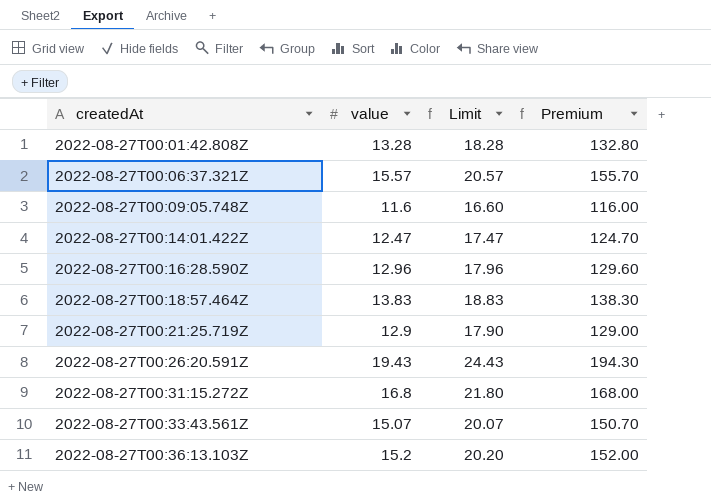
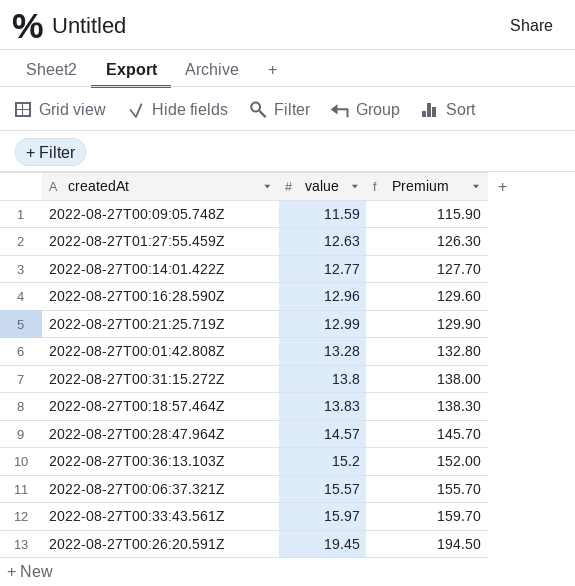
row order: createdAt ascending -> value ascending
column Limit | formula: [value] + 5 -> none
2022-08-27T00:09:05.748Z | value: 11.6 -> 11.59
2022-08-27T00:09:05.748Z | Premium: 116.00 -> 115.90
row 2022-08-27T01:27:55.459Z: none -> 12.63 | 126.30
2022-08-27T00:14:01.422Z | value: 12.47 -> 12.77
2022-08-27T00:14:01.422Z | Premium: 124.70 -> 127.70
2022-08-27T00:21:25.719Z | value: 12.9 -> 12.99
2022-08-27T00:21:25.719Z | Premium: 129.00 -> 129.90
2022-08-27T00:31:15.272Z | value: 16.8 -> 13.8
2022-08-27T00:31:15.272Z | Premium: 168.00 -> 138.00
row 2022-08-27T00:28:47.964Z: none -> 14.57 | 145.70
2022-08-27T00:33:43.561Z | value: 15.07 -> 15.97
2022-08-27T00:33:43.561Z | Premium: 150.70 -> 159.70
2022-08-27T00:26:20.591Z | value: 19.43 -> 19.45
2022-08-27T00:26:20.591Z | Premium: 194.30 -> 194.50

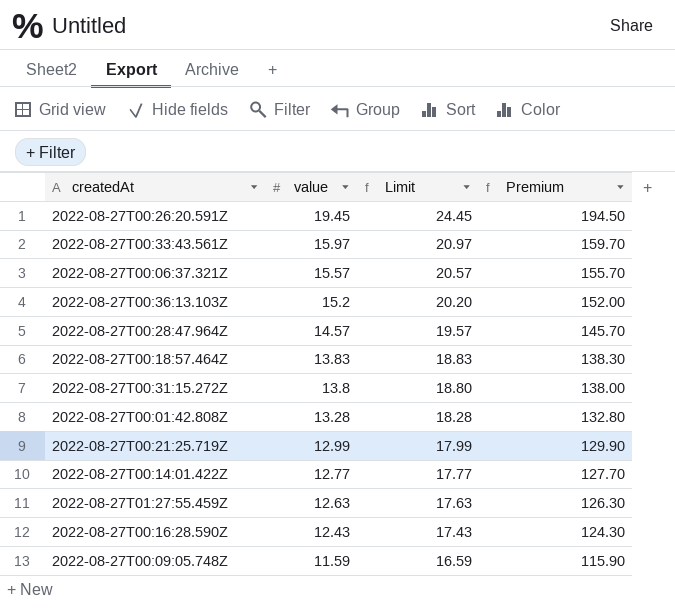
row order: value ascending -> value descending
column Limit | formula: none -> [value] + 5
2022-08-27T00:16:28.590Z | value: 12.96 -> 12.43
2022-08-27T00:16:28.590Z | Premium: 129.60 -> 124.30

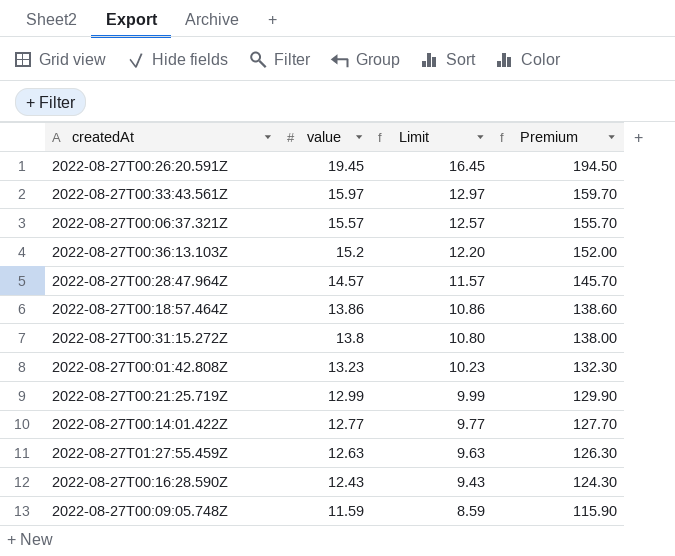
column Limit | formula: [value] + 5 -> [value] - 3
2022-08-27T00:18:57.464Z | value: 13.83 -> 13.86
2022-08-27T00:18:57.464Z | Premium: 138.30 -> 138.60
2022-08-27T00:01:42.808Z | value: 13.28 -> 13.23
2022-08-27T00:01:42.808Z | Premium: 132.80 -> 132.30

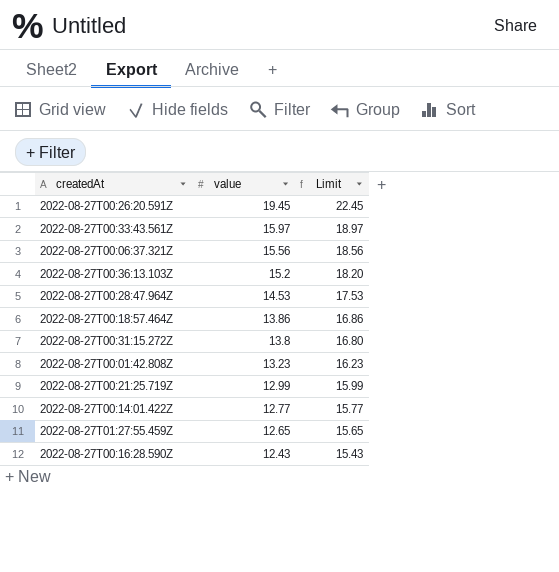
column Premium | formula: [value] * 10 -> none
column Limit | formula: [value] - 3 -> [value] + 3
row 2022-08-27T00:09:05.748Z: 11.59 | 8.59 | 115.90 -> none
2022-08-27T00:06:37.321Z | value: 15.57 -> 15.56
2022-08-27T00:28:47.964Z | value: 14.57 -> 14.53
2022-08-27T01:27:55.459Z | value: 12.63 -> 12.65

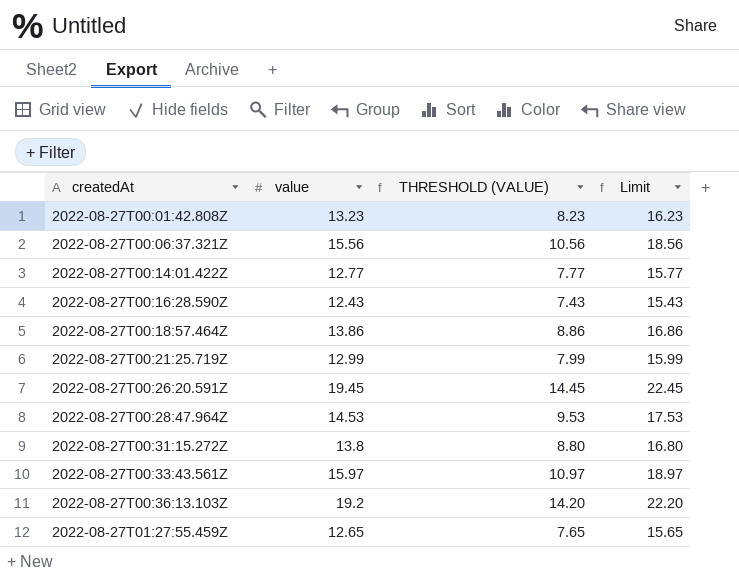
row order: value descending -> createdAt ascending
column THRESHOLD (VALUE) | formula: none -> [value] - 5
2022-08-27T00:36:13.103Z | value: 15.2 -> 19.2
2022-08-27T00:36:13.103Z | Limit: 18.20 -> 22.20

